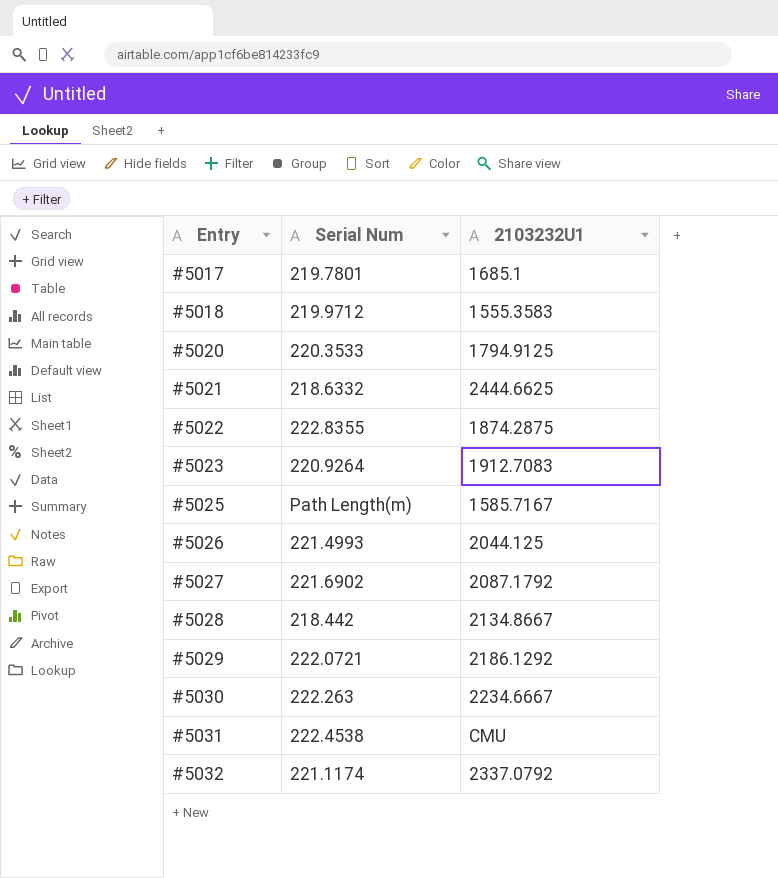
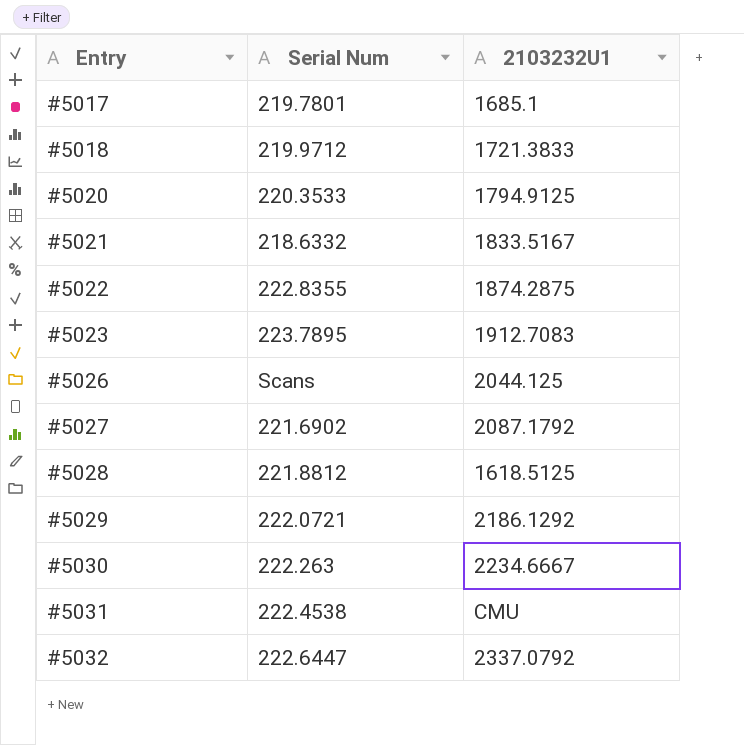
row #5025: Path Length(m) | 1585.7167 -> none
#5018 | 2103232U1: 1555.3583 -> 1721.3833
#5021 | 2103232U1: 2444.6625 -> 1833.5167
#5023 | Serial Num: 220.9264 -> 223.7895
#5026 | Serial Num: 221.4993 -> Scans
#5028 | Serial Num: 218.442 -> 221.8812
#5028 | 2103232U1: 2134.8667 -> 1618.5125
#5032 | Serial Num: 221.1174 -> 222.6447

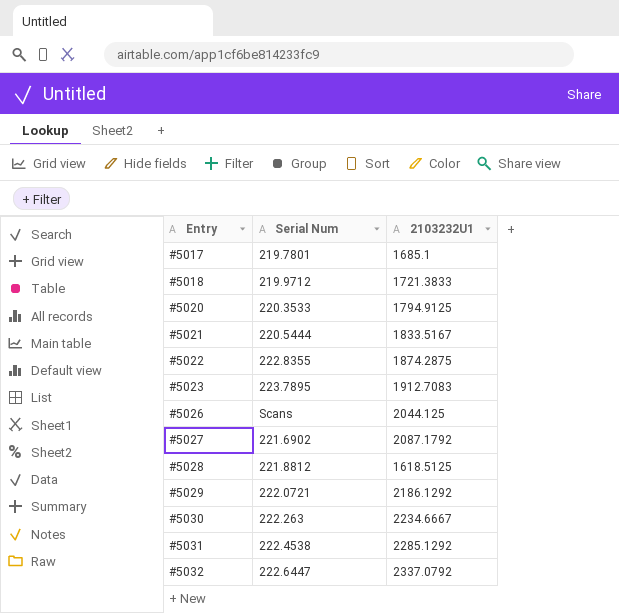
#5021 | Serial Num: 218.6332 -> 220.5444
#5031 | 2103232U1: CMU -> 2285.1292

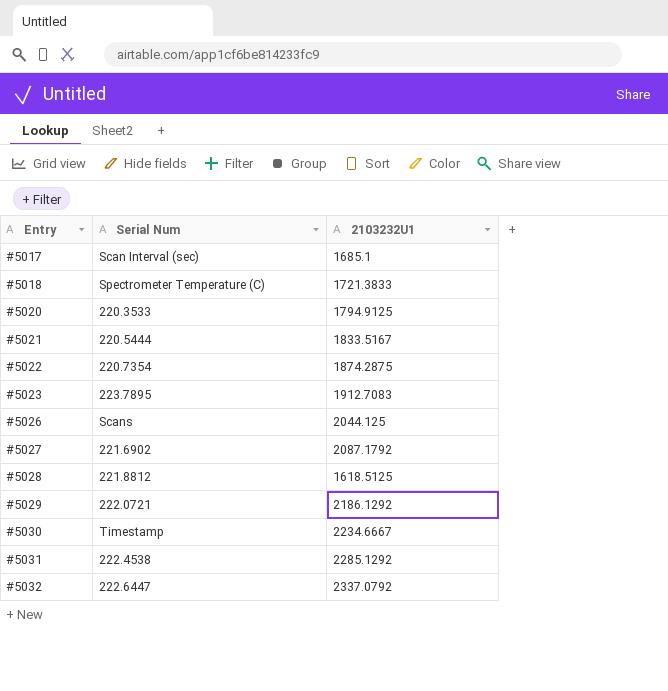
#5017 | Serial Num: 219.7801 -> Scan Interval (sec)
#5018 | Serial Num: 219.9712 -> Spectrometer Temperature (C)
#5022 | Serial Num: 222.8355 -> 220.7354
#5030 | Serial Num: 222.263 -> Timestamp

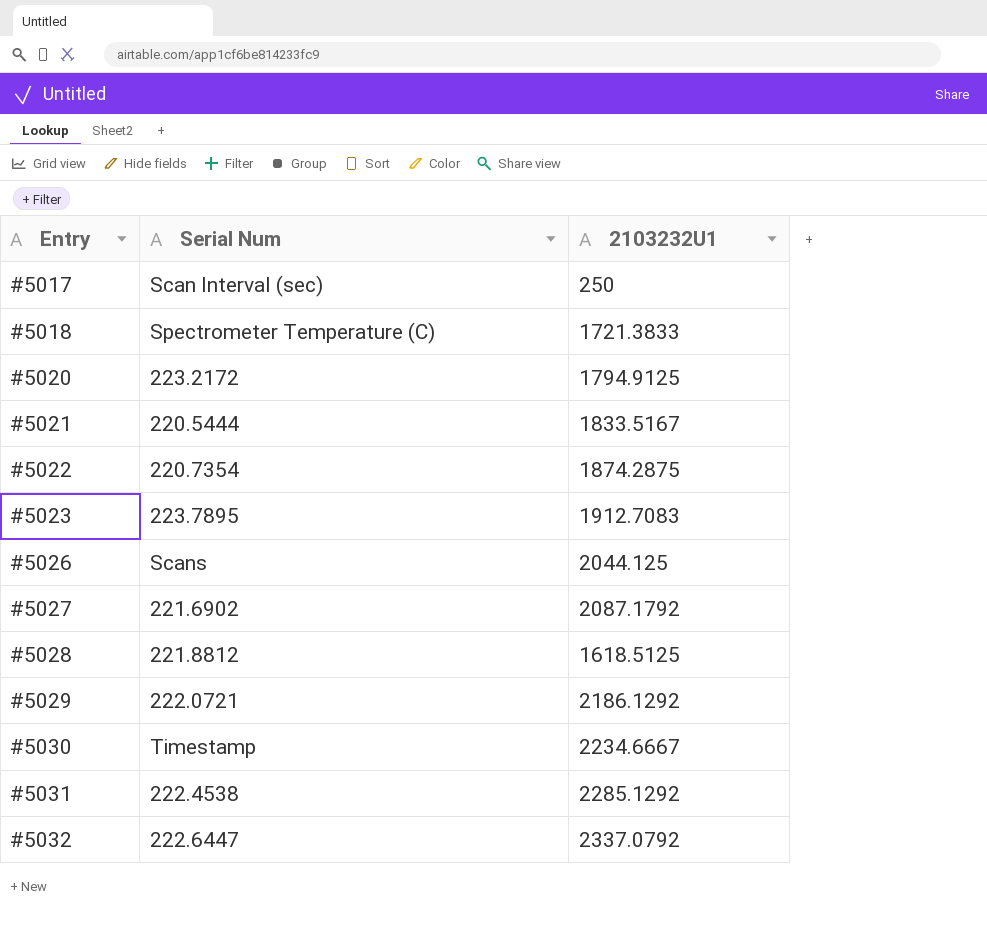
#5017 | 2103232U1: 1685.1 -> 250
#5020 | Serial Num: 220.3533 -> 223.2172

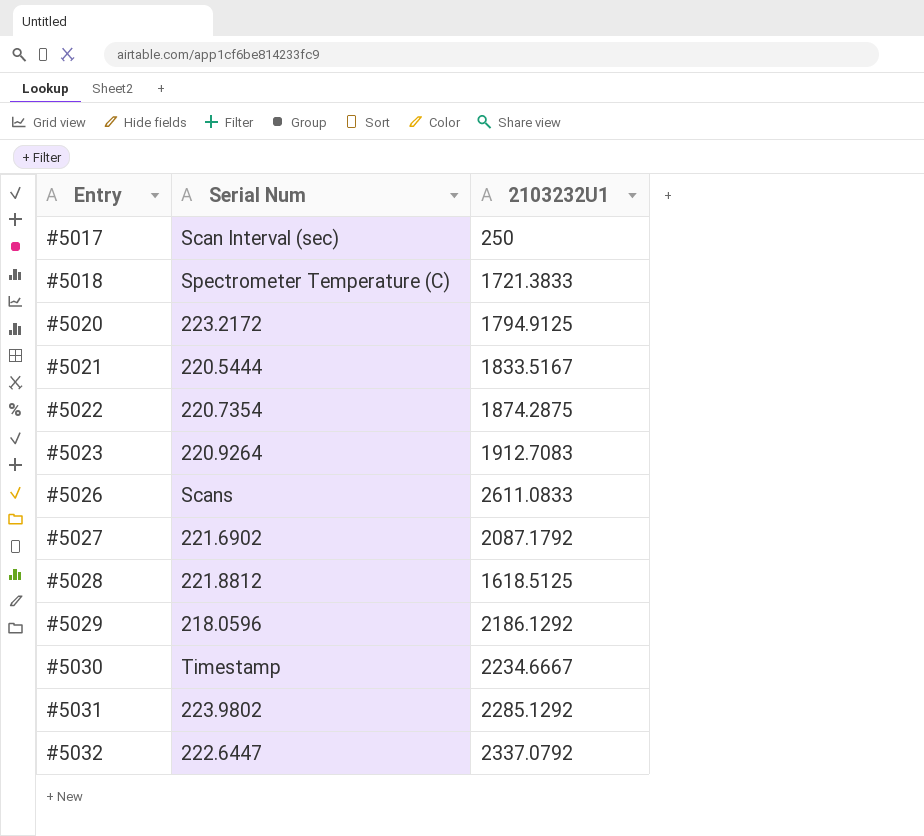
#5023 | Serial Num: 223.7895 -> 220.9264
#5026 | 2103232U1: 2044.125 -> 2611.0833
#5029 | Serial Num: 222.0721 -> 218.0596
#5031 | Serial Num: 222.4538 -> 223.9802

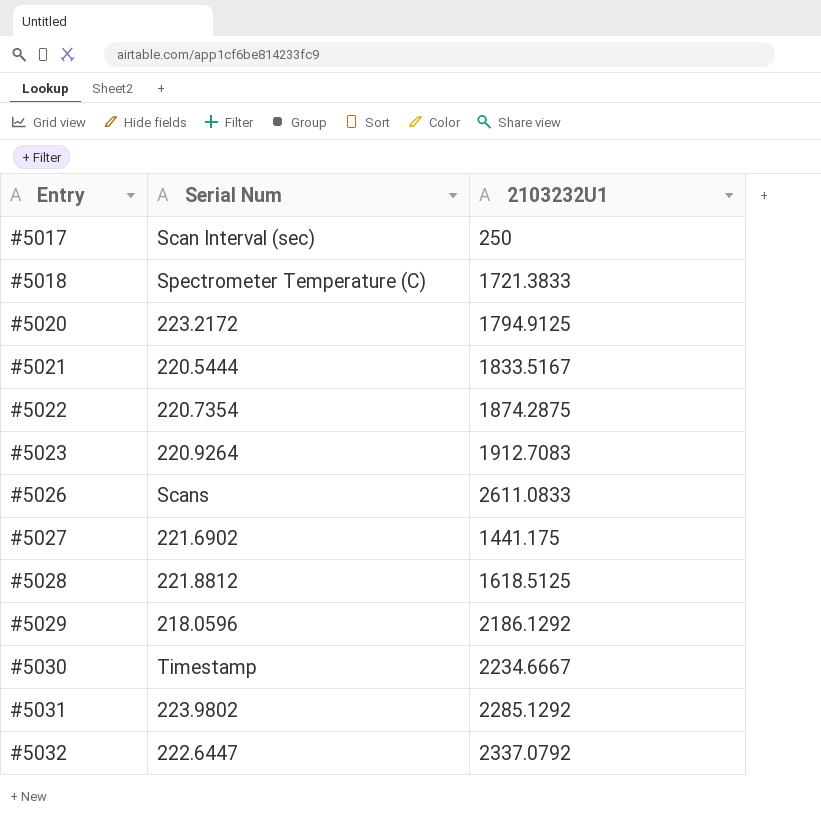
#5027 | 2103232U1: 2087.1792 -> 1441.175

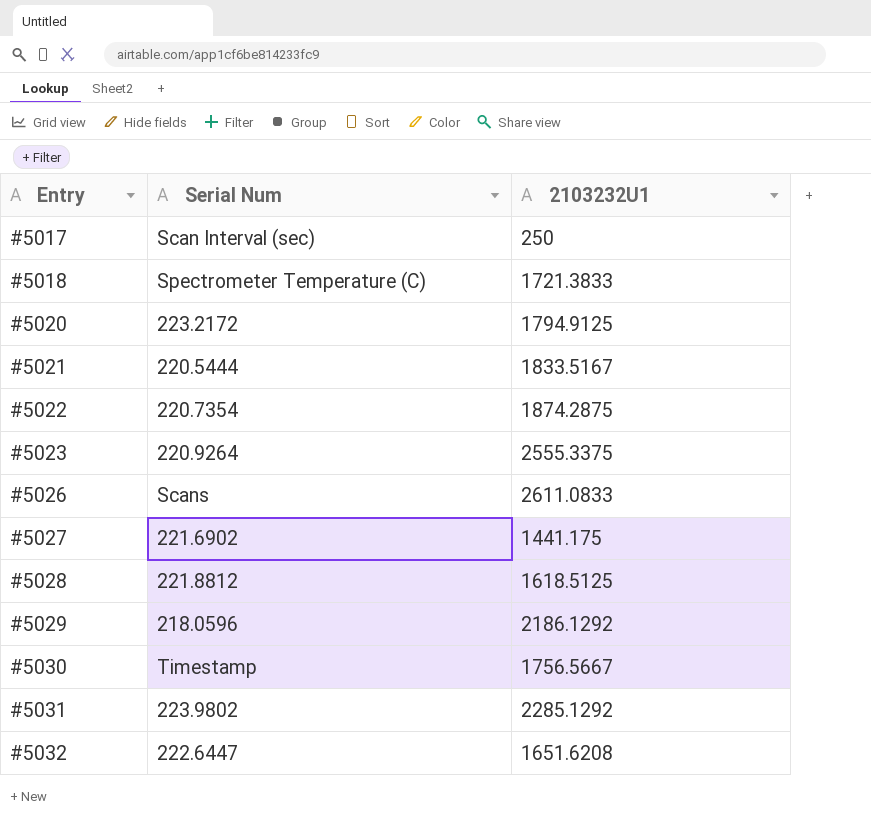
#5023 | 2103232U1: 1912.7083 -> 2555.3375
#5030 | 2103232U1: 2234.6667 -> 1756.5667
#5032 | 2103232U1: 2337.0792 -> 1651.6208

